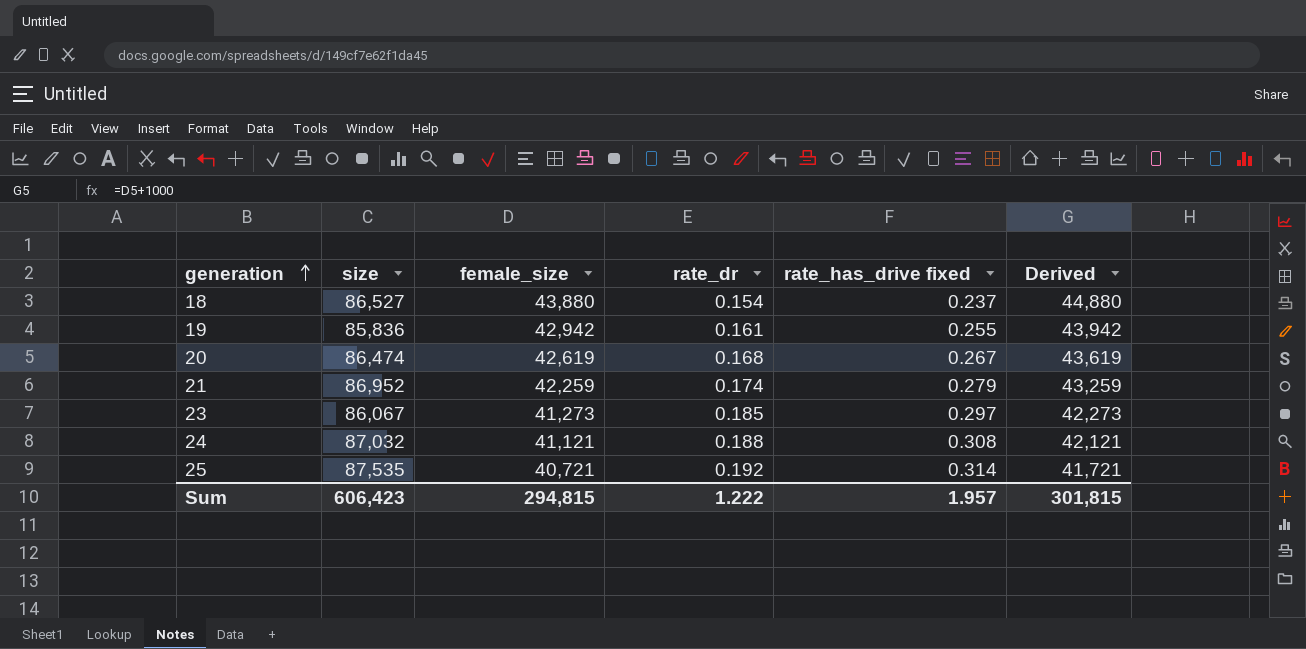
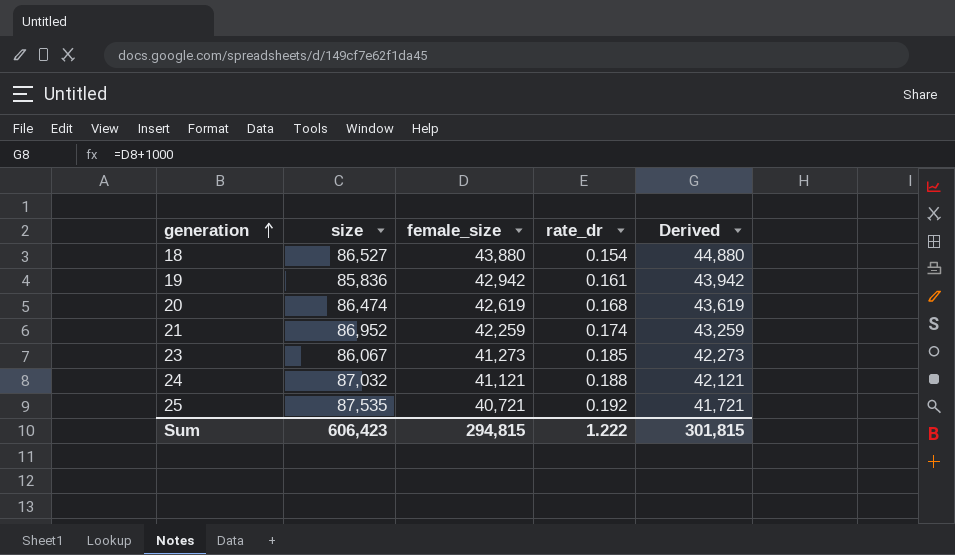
column rate_has_drive fixed | position: 5 -> none

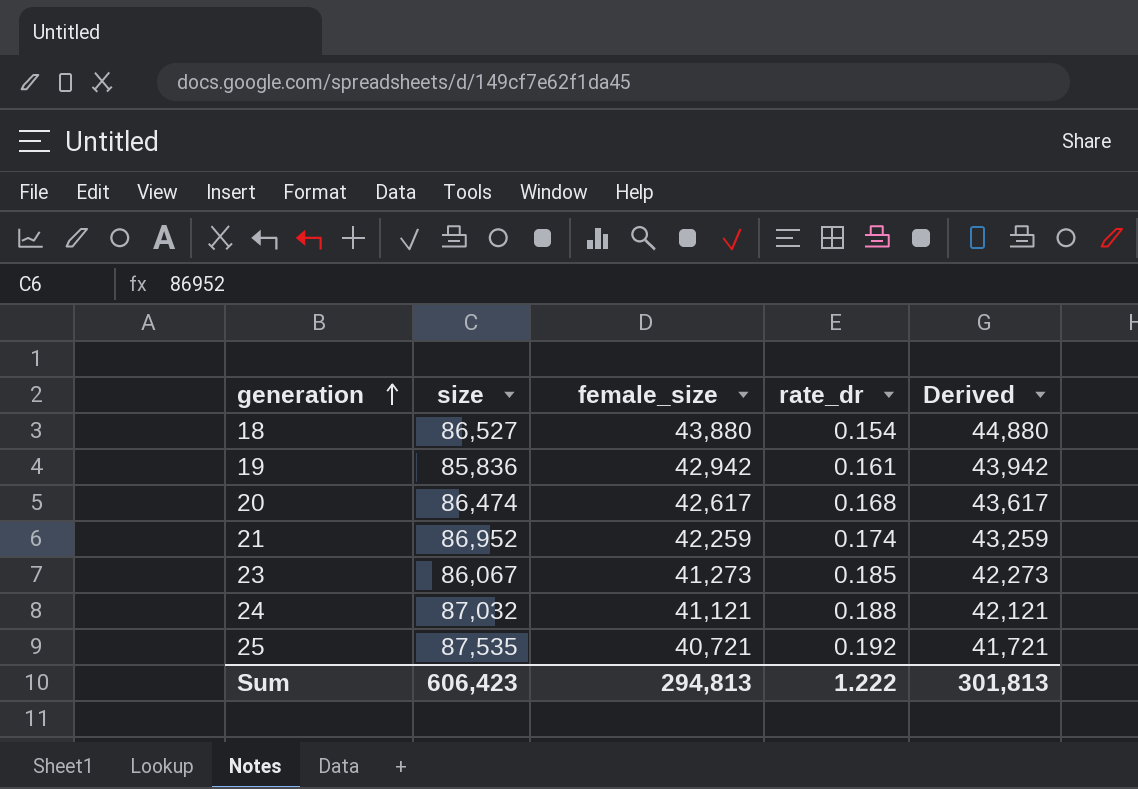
20 | female_size: 42,619 -> 42,617
20 | Derived: 43,619 -> 43,617
Sum | female_size: 294,815 -> 294,813
Sum | Derived: 301,815 -> 301,813

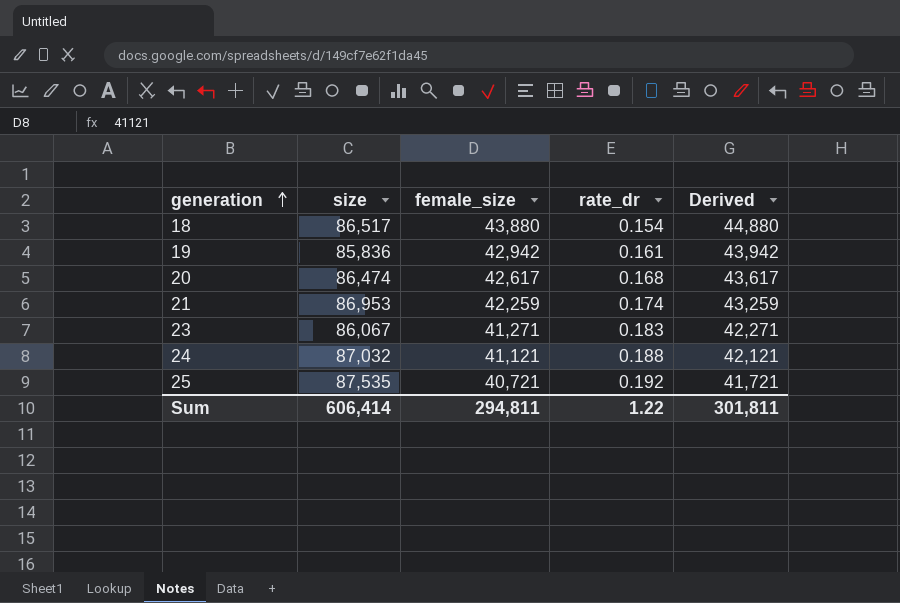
18 | size: 86,527 -> 86,517
21 | size: 86,952 -> 86,953
23 | female_size: 41,273 -> 41,271
23 | rate_dr: 0.185 -> 0.183
23 | Derived: 42,273 -> 42,271
Sum | size: 606,423 -> 606,414
Sum | female_size: 294,813 -> 294,811
Sum | rate_dr: 1.222 -> 1.22
Sum | Derived: 301,813 -> 301,811

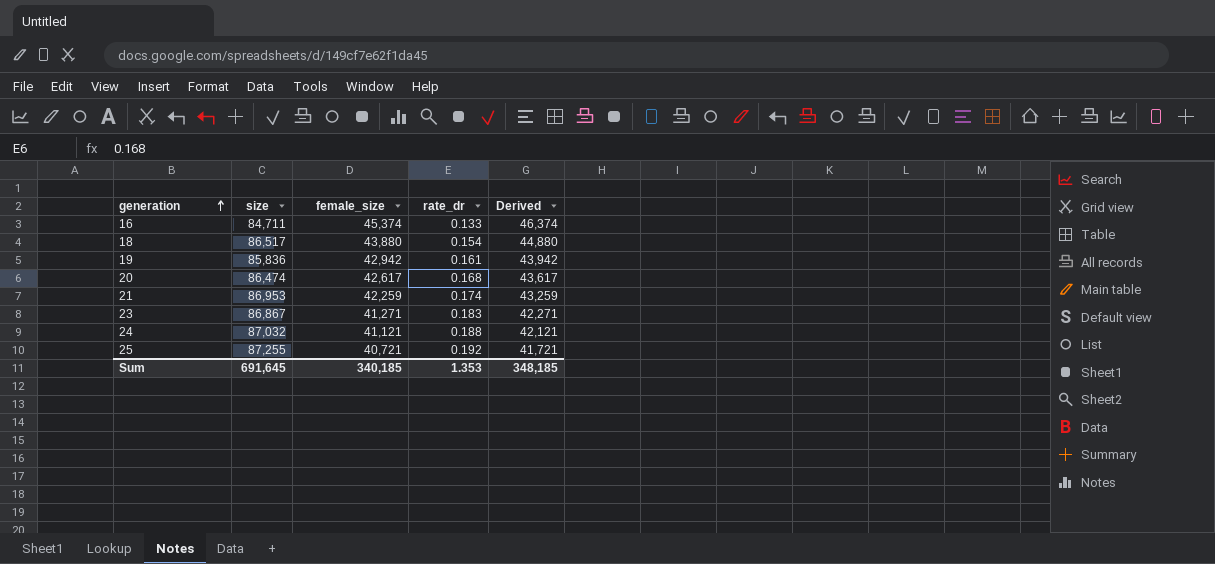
row 16: none -> 84,711 | 45,374 | 0.133 | 46,374
23 | size: 86,067 -> 86,867
25 | size: 87,535 -> 87,255
Sum | size: 606,414 -> 691,645
Sum | female_size: 294,811 -> 340,185
Sum | rate_dr: 1.22 -> 1.353
Sum | Derived: 301,811 -> 348,185

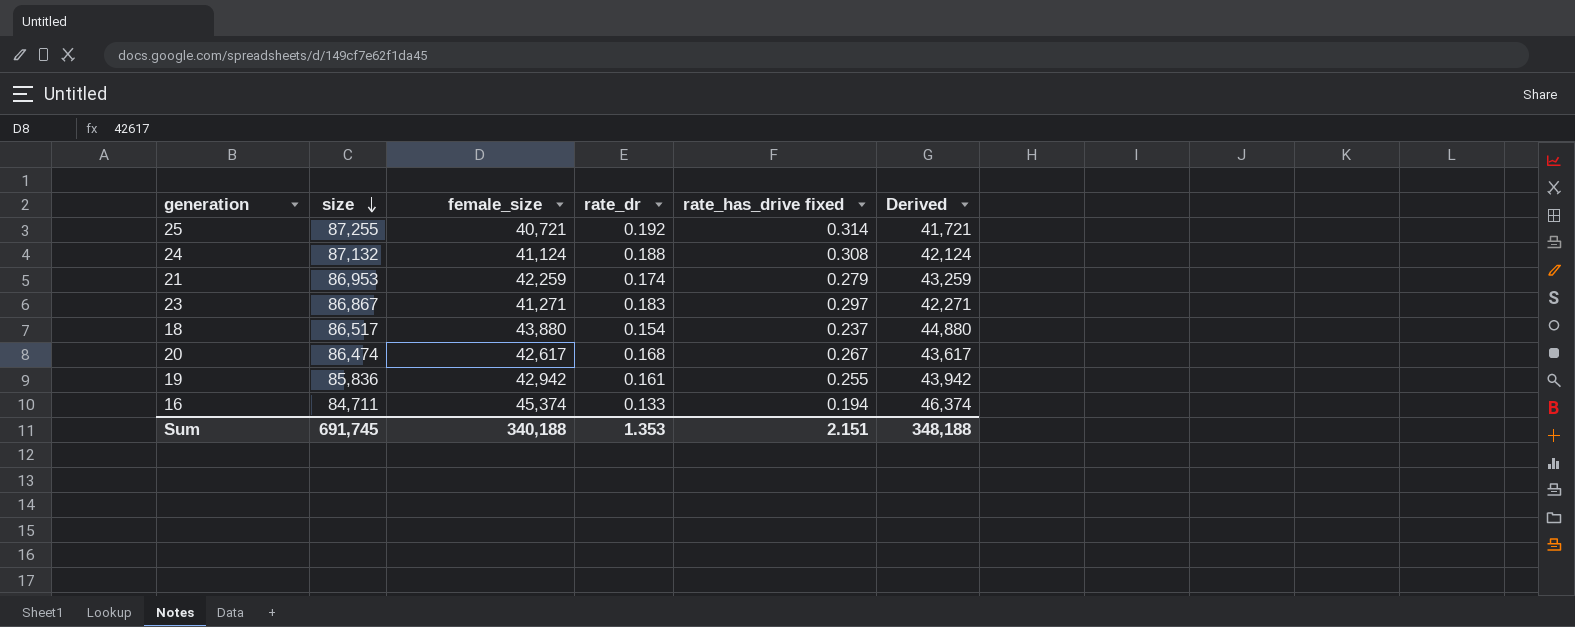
row order: generation ascending -> size descending
column rate_has_drive fixed | position: none -> 5
24 | size: 87,032 -> 87,132
24 | female_size: 41,121 -> 41,124
24 | Derived: 42,121 -> 42,124
Sum | size: 691,645 -> 691,745
Sum | female_size: 340,185 -> 340,188
Sum | Derived: 348,185 -> 348,188

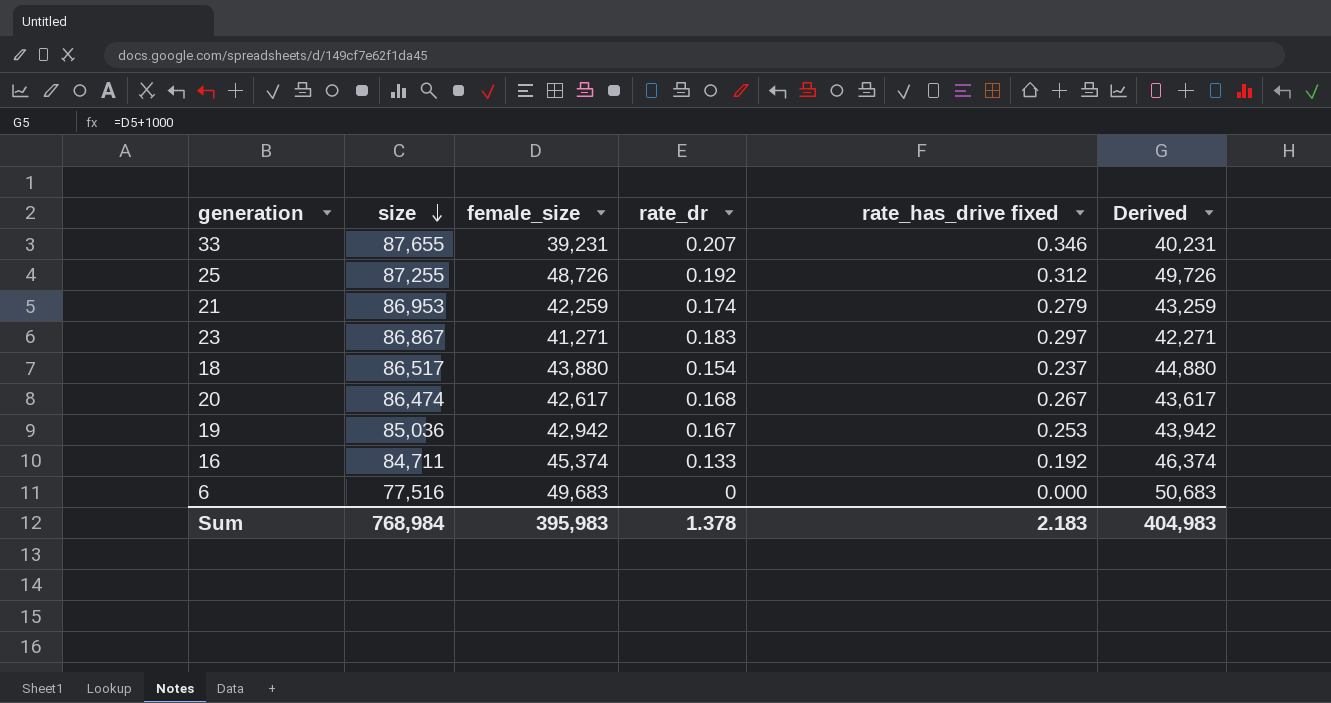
row 24: 87,132 | 41,124 | 0.188 | 0.308 | 42,124 -> none
row 33: none -> 87,655 | 39,231 | 0.207 | 0.346 | 40,231
25 | female_size: 40,721 -> 48,726
25 | rate_has_drive fixed: 0.314 -> 0.312
25 | Derived: 41,721 -> 49,726
19 | size: 85,836 -> 85,036
19 | rate_dr: 0.161 -> 0.167
19 | rate_has_drive fixed: 0.255 -> 0.253
16 | rate_has_drive fixed: 0.194 -> 0.192
row 6: none -> 77,516 | 49,683 | 0 | 0.000 | 50,683
Sum | size: 691,745 -> 768,984
Sum | female_size: 340,188 -> 395,983
Sum | rate_dr: 1.353 -> 1.378
Sum | rate_has_drive fixed: 2.151 -> 2.183
Sum | Derived: 348,188 -> 404,983

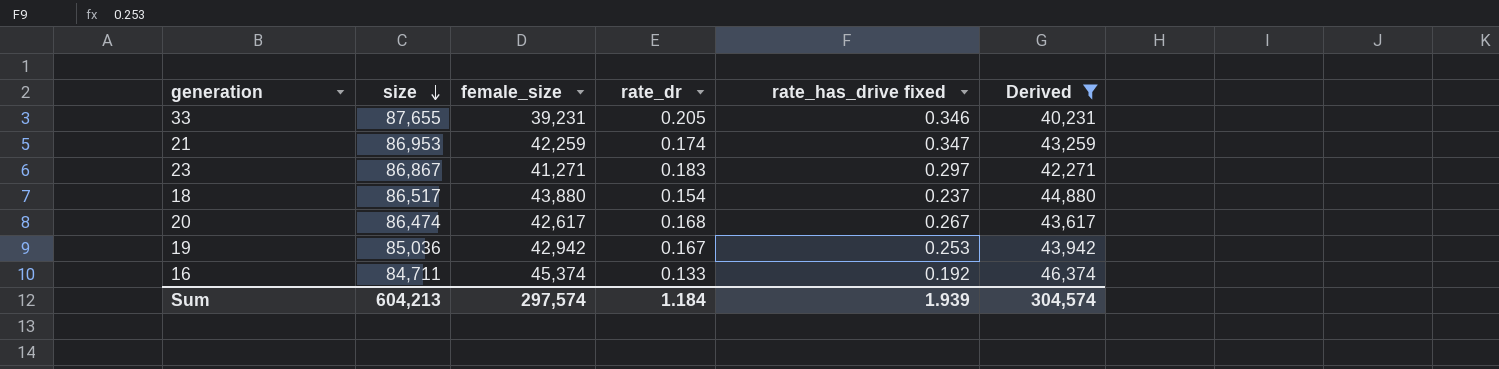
filter: none -> Derived <= 46,374
33 | rate_dr: 0.207 -> 0.205
21 | rate_has_drive fixed: 0.279 -> 0.347
Sum | size: 768,984 -> 604,213
Sum | female_size: 395,983 -> 297,574
Sum | rate_dr: 1.378 -> 1.184
Sum | rate_has_drive fixed: 2.183 -> 1.939
Sum | Derived: 404,983 -> 304,574

